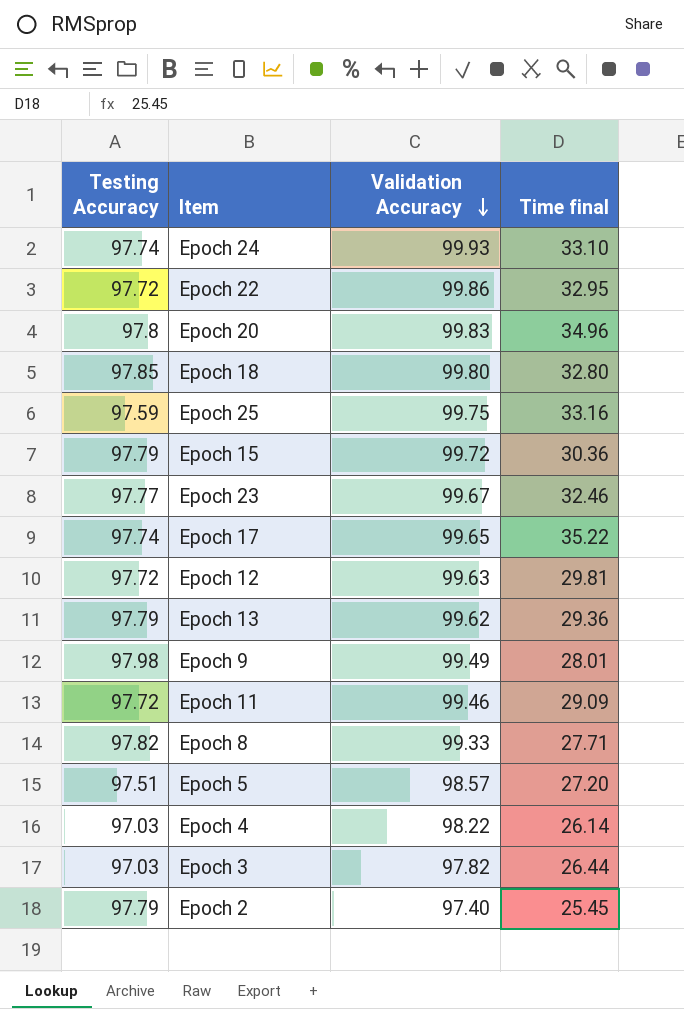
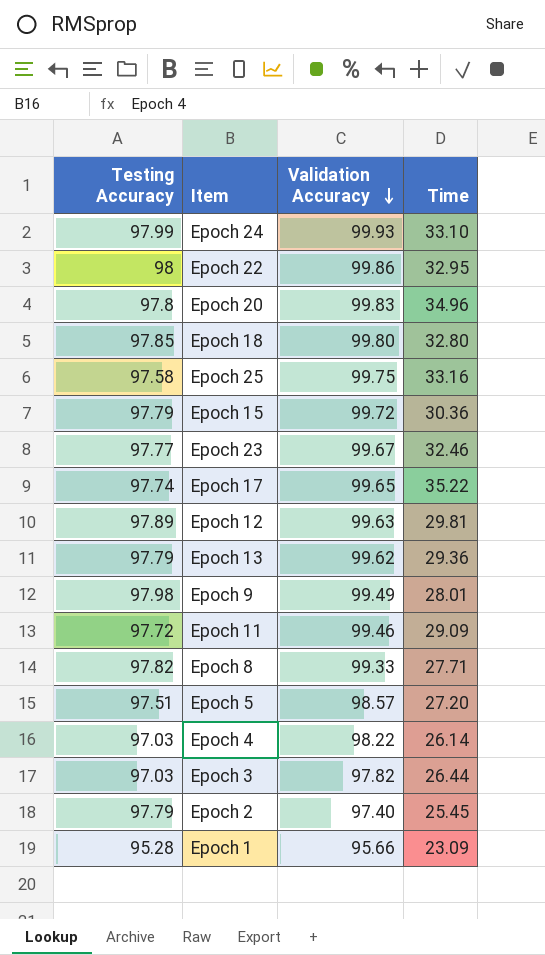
column name: Time final -> Time
Epoch 24 | Testing Accuracy: 97.74 -> 97.99
Epoch 22 | Testing Accuracy: 97.72 -> 98
Epoch 25 | Testing Accuracy: 97.59 -> 97.58
Epoch 12 | Testing Accuracy: 97.72 -> 97.89
row Epoch 1: none -> 95.28 | 95.66 | 23.09

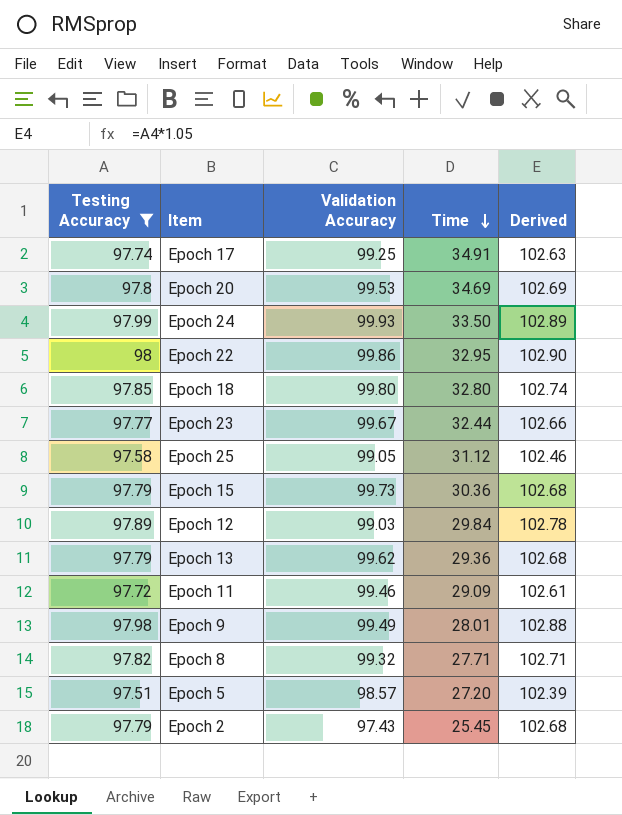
filter: none -> Testing Accuracy >= 97.51
row order: Validation Accuracy descending -> Time descending
column Derived | formula: none -> [Testing Accuracy] * 1.05
Epoch 17 | Validation Accuracy: 99.65 -> 99.25
Epoch 17 | Time: 35.22 -> 34.91
Epoch 20 | Validation Accuracy: 99.83 -> 99.53
Epoch 20 | Time: 34.96 -> 34.69
Epoch 24 | Time: 33.10 -> 33.50
Epoch 23 | Time: 32.46 -> 32.44
Epoch 25 | Validation Accuracy: 99.75 -> 99.05
Epoch 25 | Time: 33.16 -> 31.12
Epoch 15 | Validation Accuracy: 99.72 -> 99.73
Epoch 12 | Validation Accuracy: 99.63 -> 99.03
Epoch 12 | Time: 29.81 -> 29.84
Epoch 8 | Validation Accuracy: 99.33 -> 99.32
Epoch 2 | Validation Accuracy: 97.40 -> 97.43

